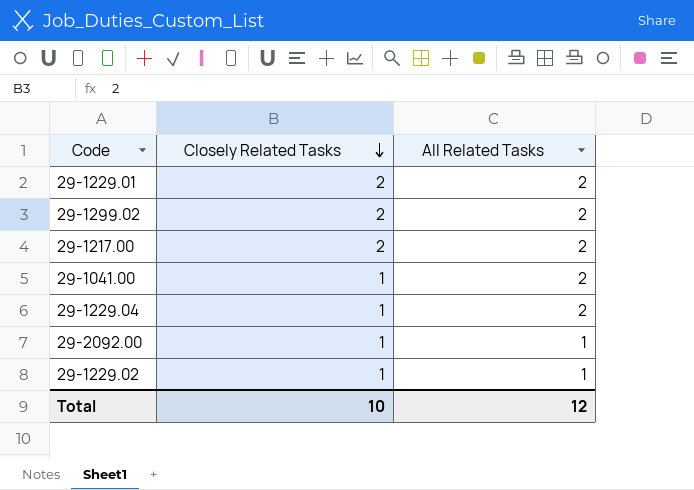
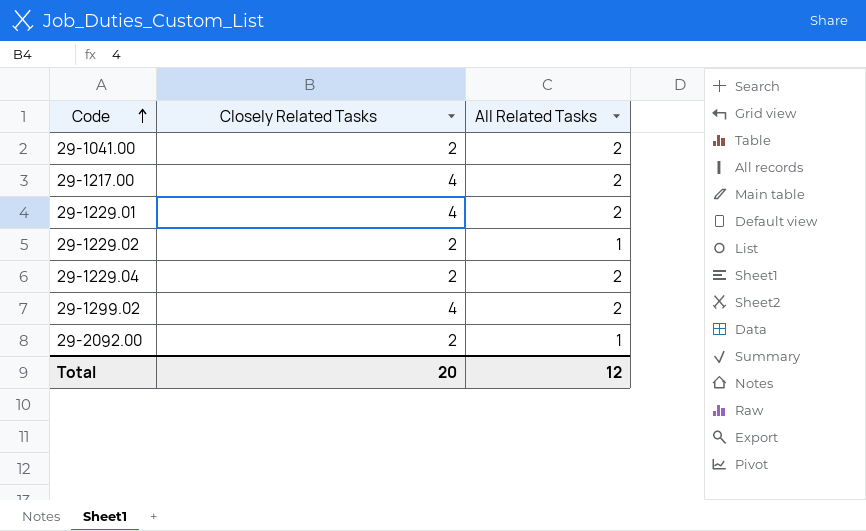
row order: Closely Related Tasks descending -> Code ascending
29-1041.00 | Closely Related Tasks: 1 -> 2
29-1217.00 | Closely Related Tasks: 2 -> 4
29-1229.01 | Closely Related Tasks: 2 -> 4
29-1229.02 | Closely Related Tasks: 1 -> 2
29-1229.04 | Closely Related Tasks: 1 -> 2
29-1299.02 | Closely Related Tasks: 2 -> 4
29-2092.00 | Closely Related Tasks: 1 -> 2
Total | Closely Related Tasks: 10 -> 20

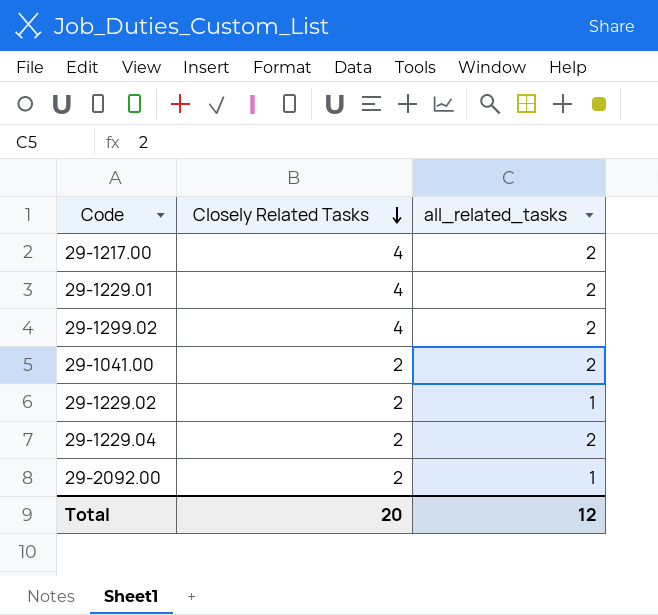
row order: Code ascending -> Closely Related Tasks descending
column name: All Related Tasks -> all_related_tasks

